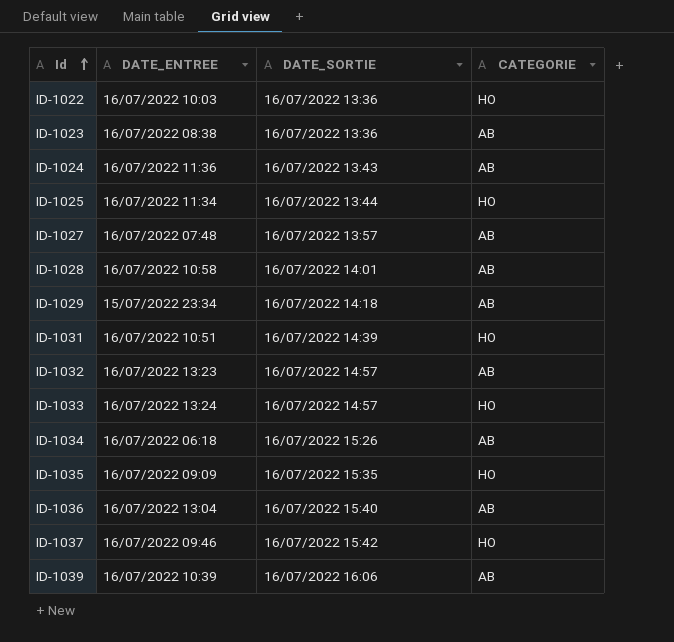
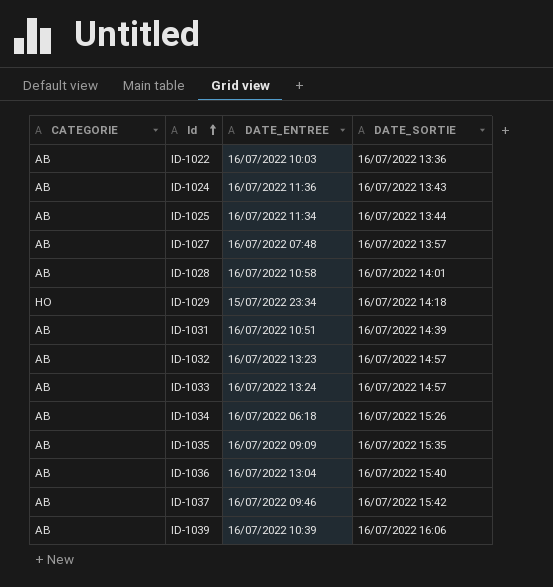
column CATEGORIE | position: 4 -> 1
row ID-1023: 16/07/2022 08:38 | 16/07/2022 13:36 | AB -> none
ID-1022 | CATEGORIE: HO -> AB
ID-1025 | CATEGORIE: HO -> AB
ID-1029 | CATEGORIE: AB -> HO
ID-1031 | CATEGORIE: HO -> AB
ID-1033 | CATEGORIE: HO -> AB
ID-1035 | CATEGORIE: HO -> AB
ID-1037 | CATEGORIE: HO -> AB

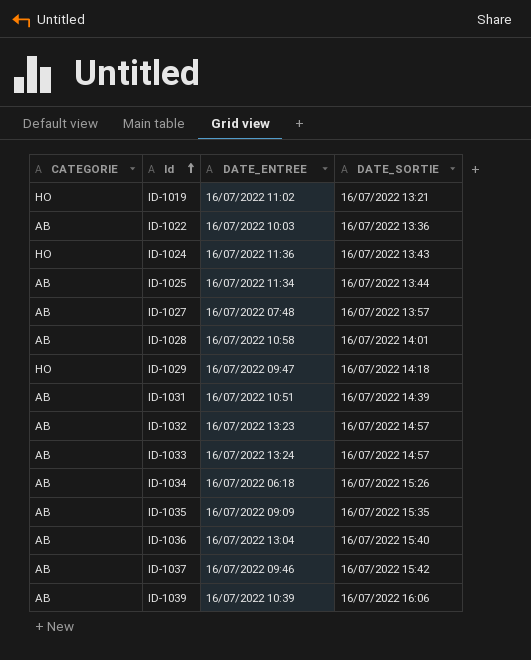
row ID-1019: none -> HO | 16/07/2022 11:02 | 16/07/2022 13:21
ID-1024 | CATEGORIE: AB -> HO
ID-1029 | DATE_ENTREE: 15/07/2022 23:34 -> 16/07/2022 09:47

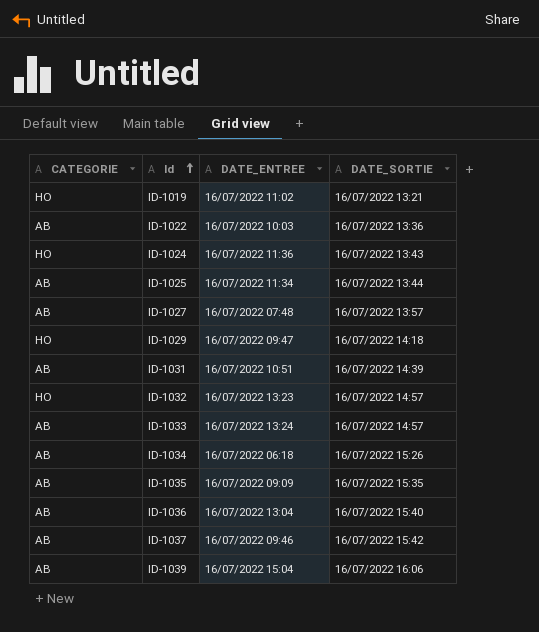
row ID-1028: AB | 16/07/2022 10:58 | 16/07/2022 14:01 -> none
ID-1032 | CATEGORIE: AB -> HO
ID-1039 | DATE_ENTREE: 16/07/2022 10:39 -> 16/07/2022 15:04

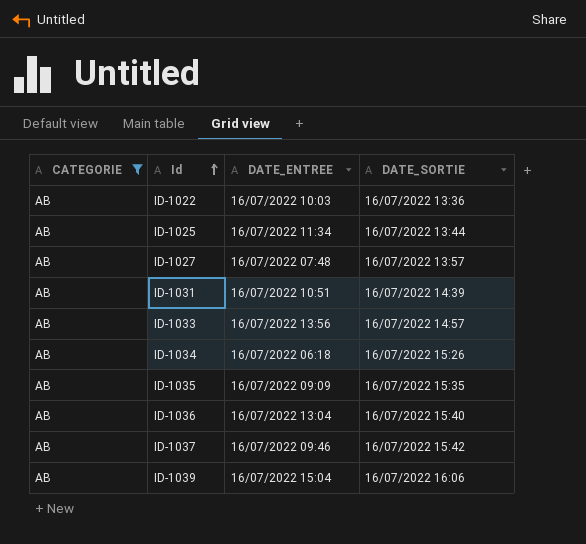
filter: none -> CATEGORIE = AB
ID-1033 | DATE_ENTREE: 16/07/2022 13:24 -> 16/07/2022 13:56

